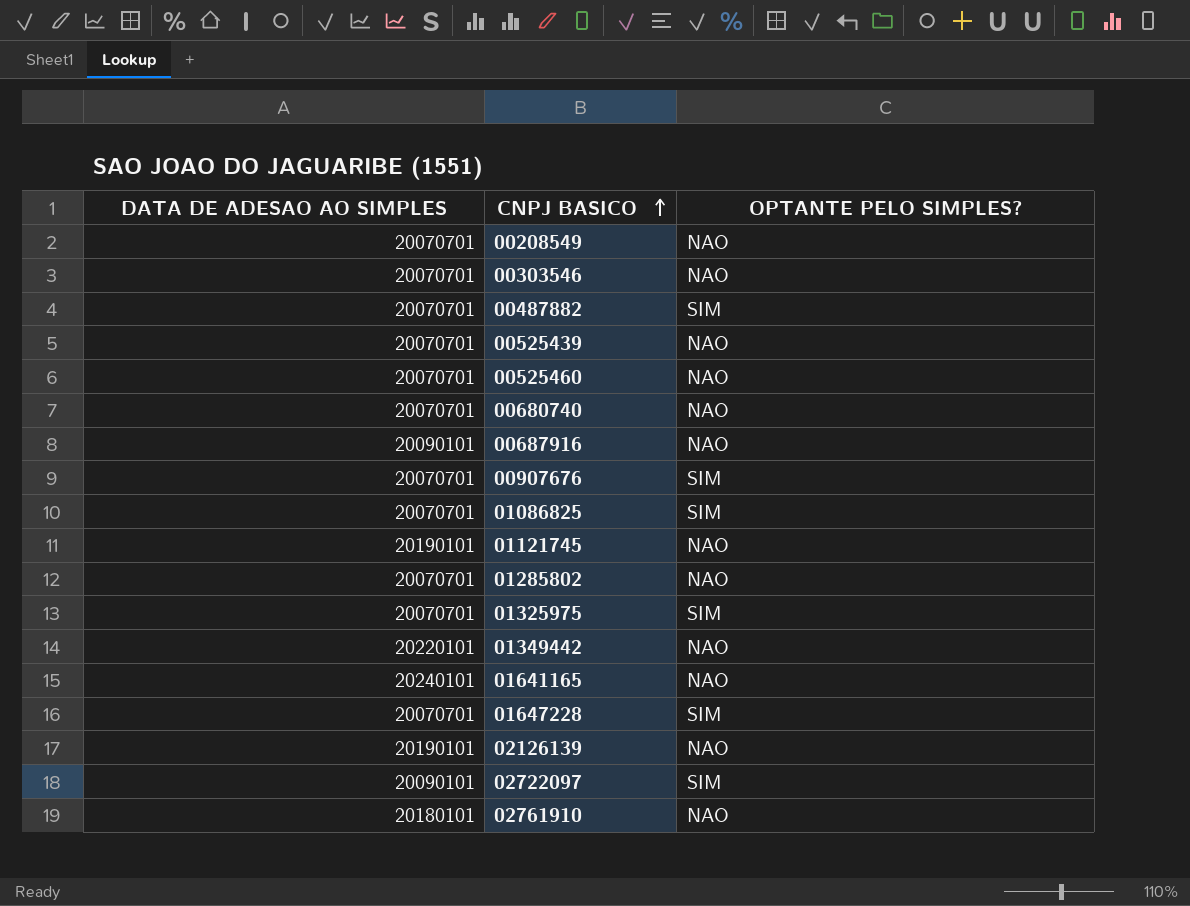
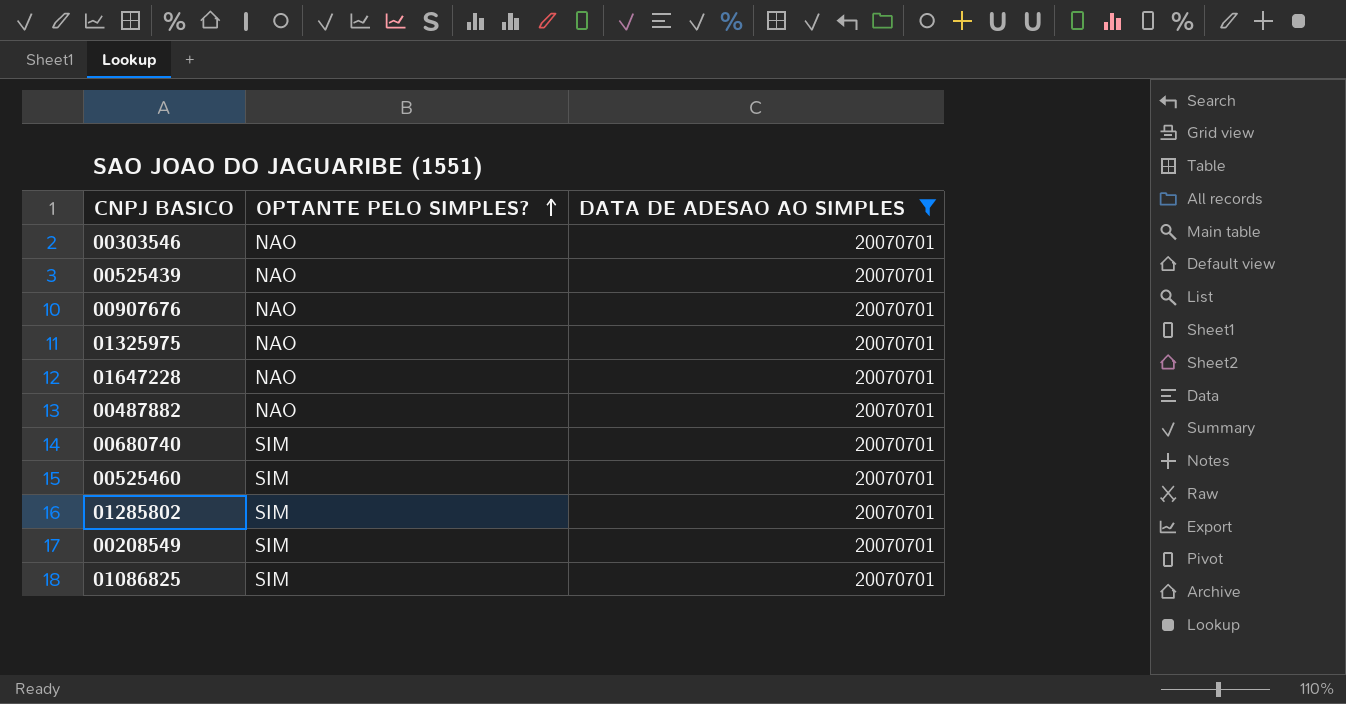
filter: none -> DATA DE ADESAO AO SIMPLES = 20070701
row order: CNPJ BASICO ascending -> OPTANTE PELO SIMPLES? ascending
column DATA DE ADESAO AO SIMPLES | position: 1 -> 3
00907676 | OPTANTE PELO SIMPLES?: SIM -> NAO
01325975 | OPTANTE PELO SIMPLES?: SIM -> NAO
01647228 | OPTANTE PELO SIMPLES?: SIM -> NAO
00487882 | OPTANTE PELO SIMPLES?: SIM -> NAO
00680740 | OPTANTE PELO SIMPLES?: NAO -> SIM
00525460 | OPTANTE PELO SIMPLES?: NAO -> SIM
01285802 | OPTANTE PELO SIMPLES?: NAO -> SIM
00208549 | OPTANTE PELO SIMPLES?: NAO -> SIM

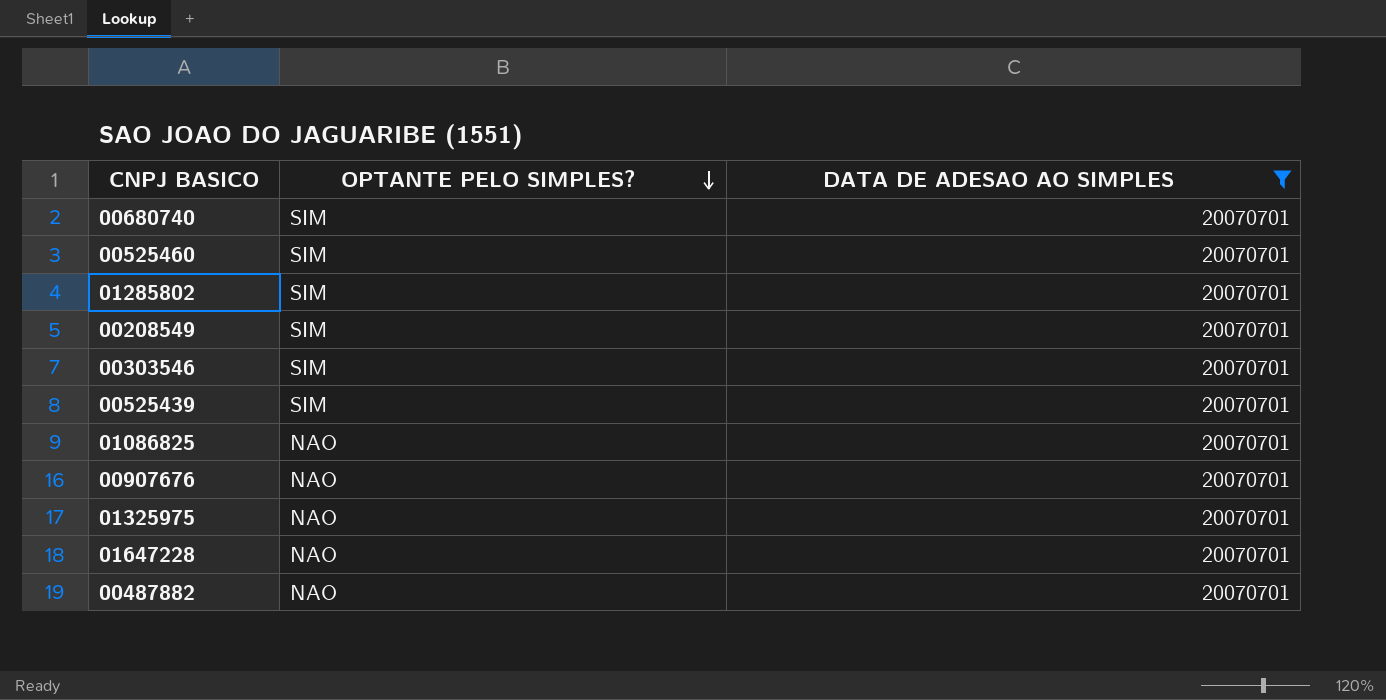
row order: OPTANTE PELO SIMPLES? ascending -> OPTANTE PELO SIMPLES? descending
00303546 | OPTANTE PELO SIMPLES?: NAO -> SIM
00525439 | OPTANTE PELO SIMPLES?: NAO -> SIM
01086825 | OPTANTE PELO SIMPLES?: SIM -> NAO

